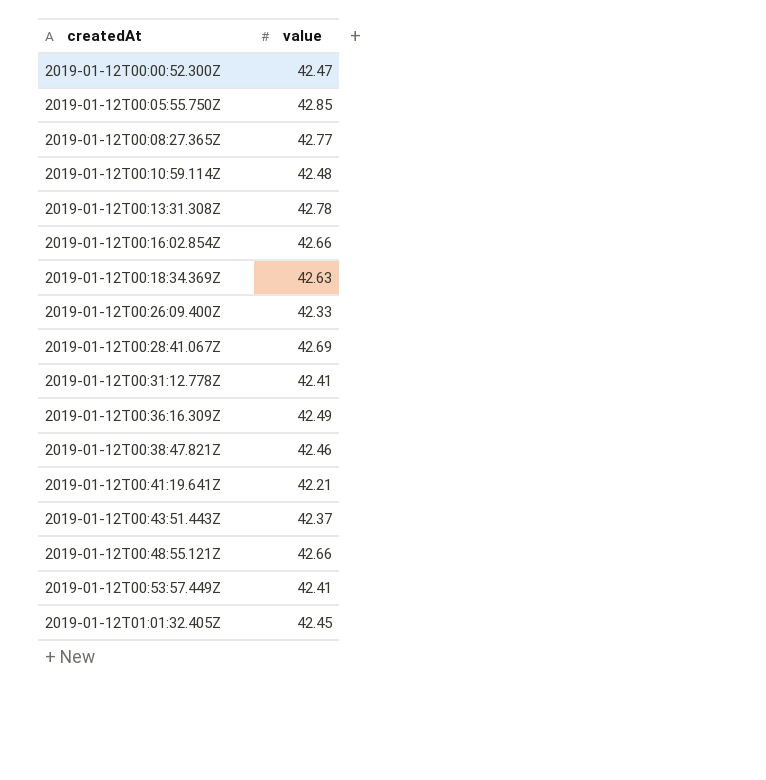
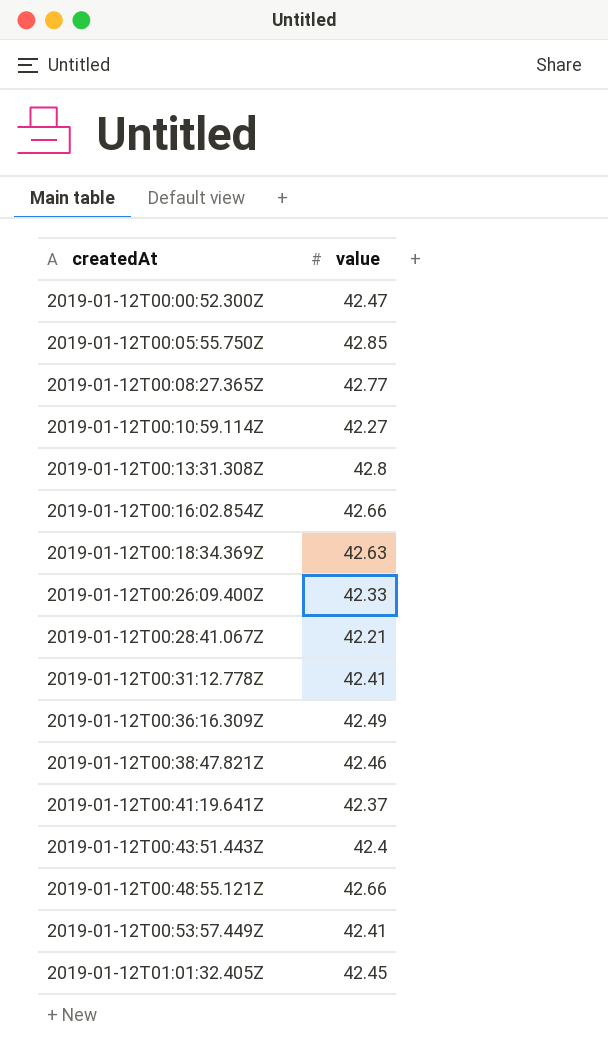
2019-01-12T00:10:59.114Z | value: 42.48 -> 42.27
2019-01-12T00:13:31.308Z | value: 42.78 -> 42.8
2019-01-12T00:28:41.067Z | value: 42.69 -> 42.21
2019-01-12T00:41:19.641Z | value: 42.21 -> 42.37
2019-01-12T00:43:51.443Z | value: 42.37 -> 42.4

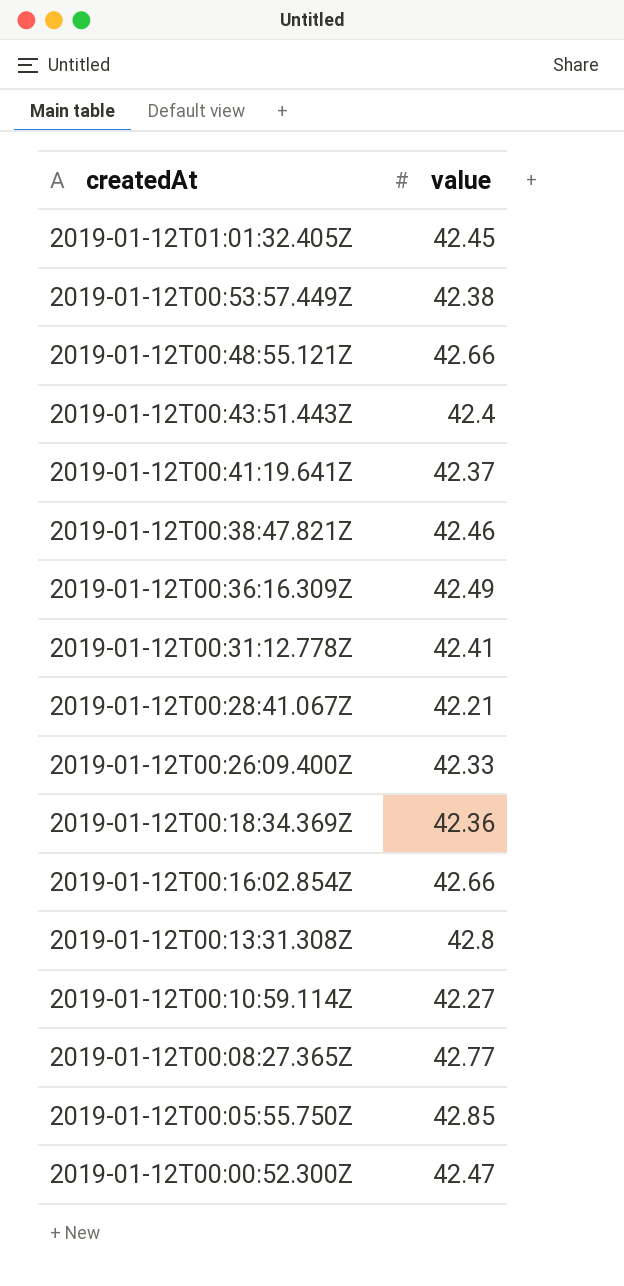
row order: createdAt ascending -> createdAt descending
2019-01-12T00:53:57.449Z | value: 42.41 -> 42.38
2019-01-12T00:18:34.369Z | value: 42.63 -> 42.36

